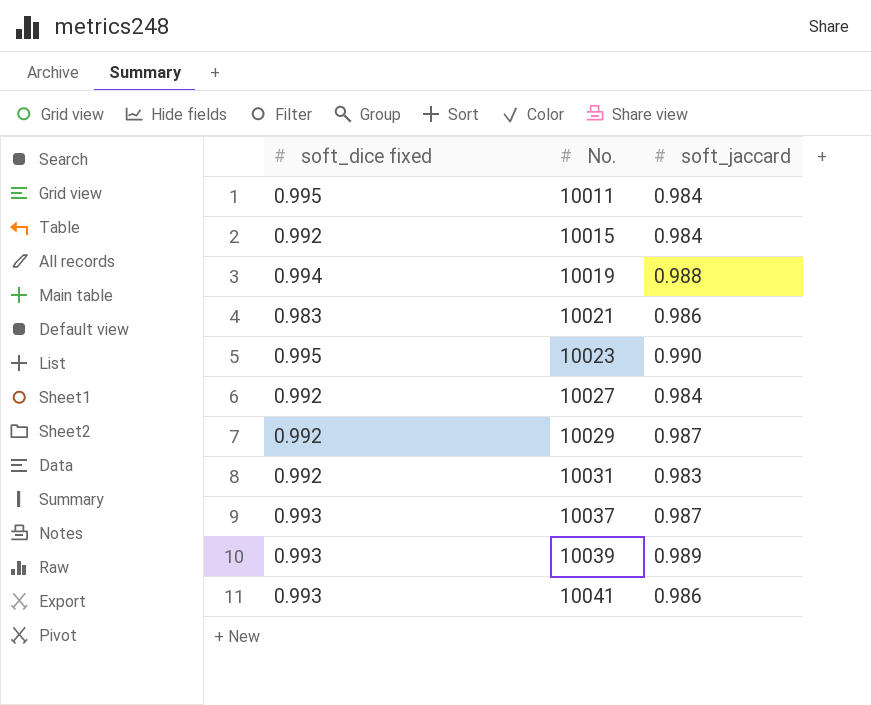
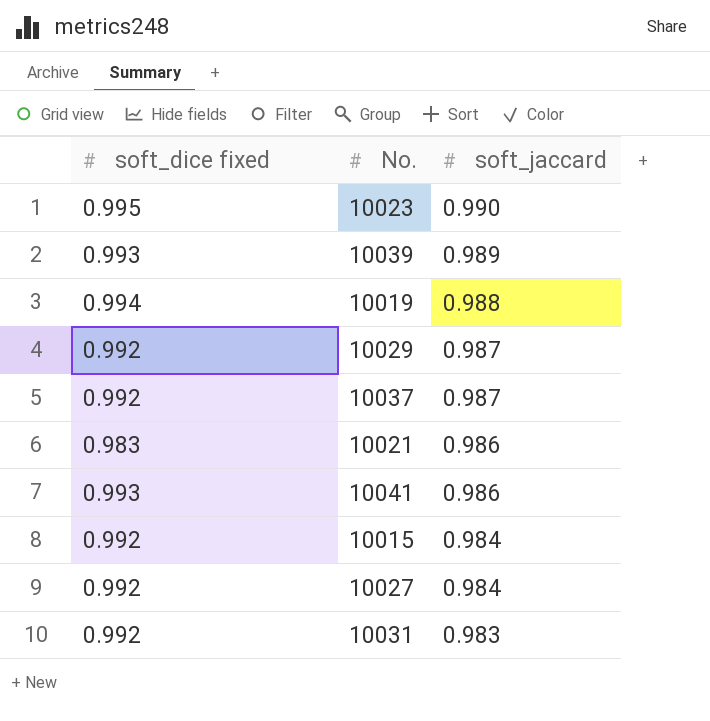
row order: No. ascending -> soft_jaccard descending
row 10011: 0.995 | 0.984 -> none
10037 | soft_dice fixed: 0.993 -> 0.992

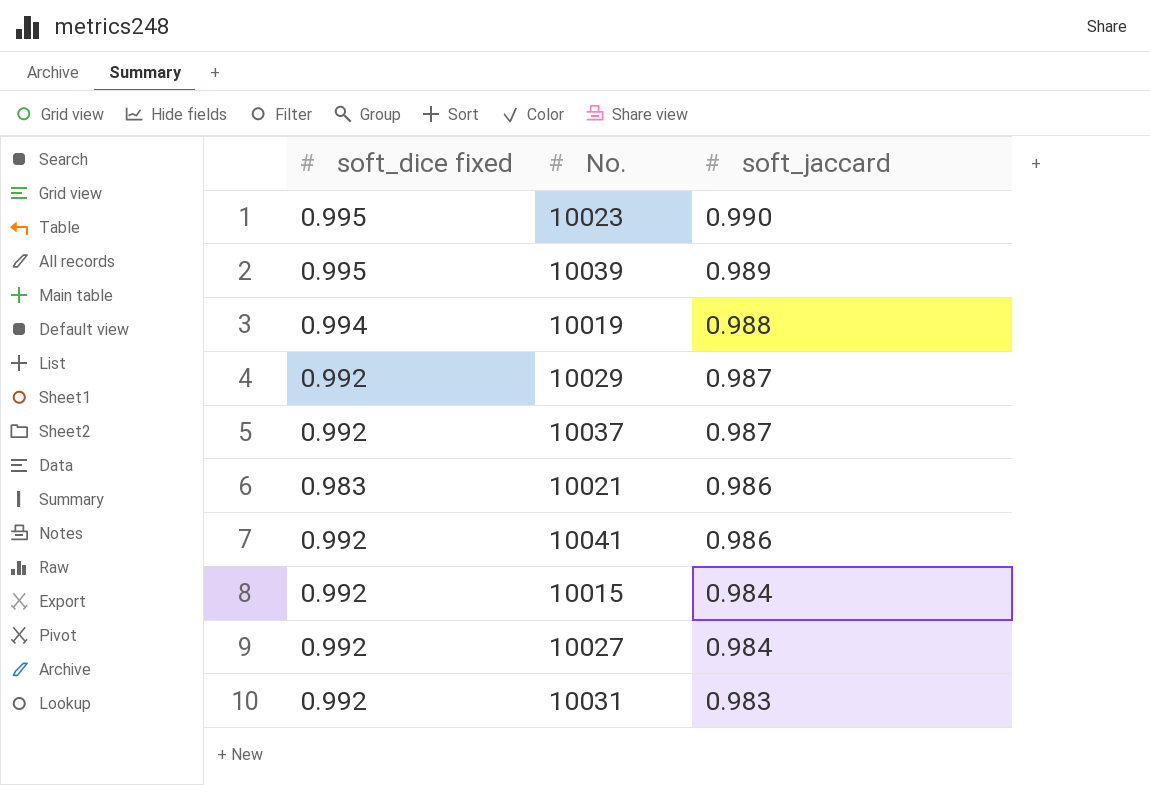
10039 | soft_dice fixed: 0.993 -> 0.995
10041 | soft_dice fixed: 0.993 -> 0.992

